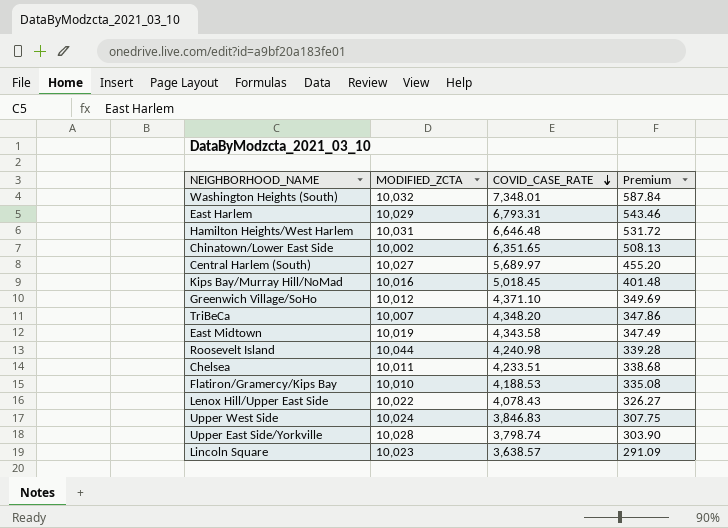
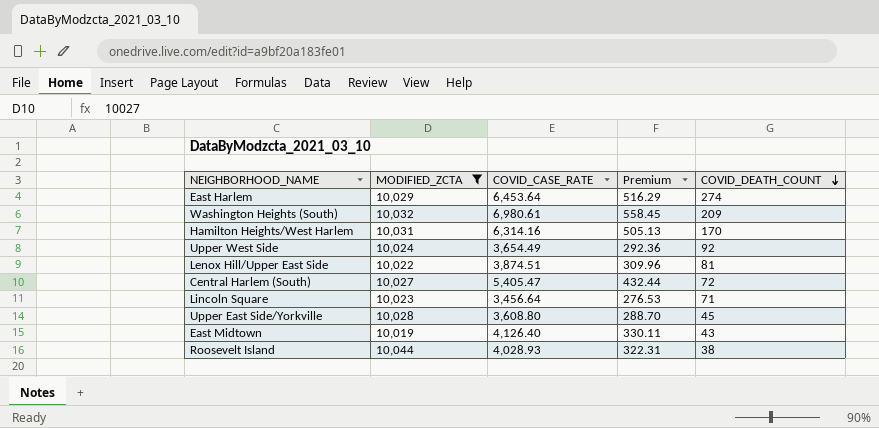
filter: none -> MODIFIED_ZCTA >= 10,019
row order: COVID_CASE_RATE descending -> COVID_DEATH_COUNT descending
column COVID_DEATH_COUNT | position: none -> 5
East Harlem | COVID_CASE_RATE: 6,793.31 -> 6,453.64
East Harlem | Premium: 543.46 -> 516.29
Washington Heights (South) | COVID_CASE_RATE: 7,348.01 -> 6,980.61
Washington Heights (South) | Premium: 587.84 -> 558.45
Hamilton Heights/West Harlem | COVID_CASE_RATE: 6,646.48 -> 6,314.16
Hamilton Heights/West Harlem | Premium: 531.72 -> 505.13
Upper West Side | COVID_CASE_RATE: 3,846.83 -> 3,654.49
Upper West Side | Premium: 307.75 -> 292.36
Lenox Hill/Upper East Side | COVID_CASE_RATE: 4,078.43 -> 3,874.51
Lenox Hill/Upper East Side | Premium: 326.27 -> 309.96
Central Harlem (South) | COVID_CASE_RATE: 5,689.97 -> 5,405.47
Central Harlem (South) | Premium: 455.20 -> 432.44
Lincoln Square | COVID_CASE_RATE: 3,638.57 -> 3,456.64
Lincoln Square | Premium: 291.09 -> 276.53
Upper East Side/Yorkville | COVID_CASE_RATE: 3,798.74 -> 3,608.80
Upper East Side/Yorkville | Premium: 303.90 -> 288.70
East Midtown | COVID_CASE_RATE: 4,343.58 -> 4,126.40
East Midtown | Premium: 347.49 -> 330.11
Roosevelt Island | COVID_CASE_RATE: 4,240.98 -> 4,028.93
Roosevelt Island | Premium: 339.28 -> 322.31

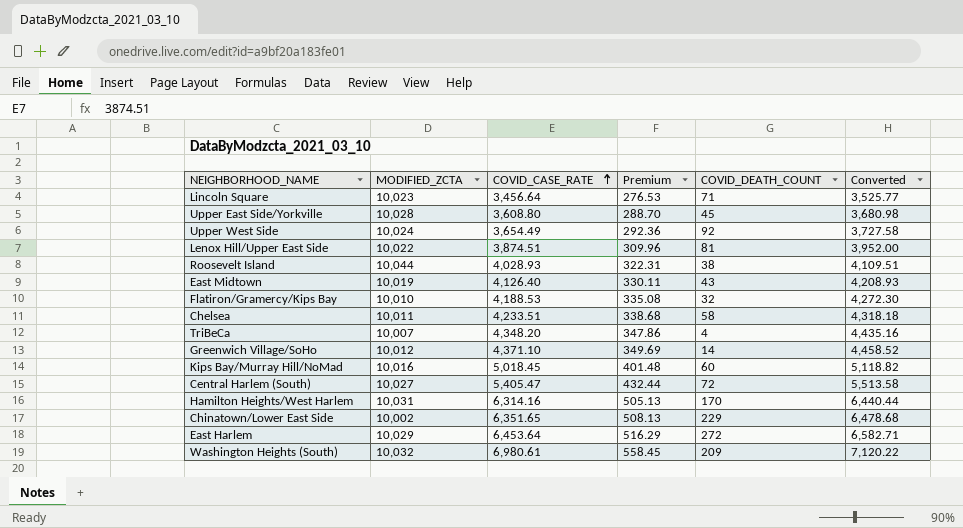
filter: MODIFIED_ZCTA >= 10,019 -> none
row order: COVID_DEATH_COUNT descending -> COVID_CASE_RATE ascending
column Converted | formula: none -> [COVID_CASE_RATE] * 1.02
East Harlem | COVID_DEATH_COUNT: 274 -> 272

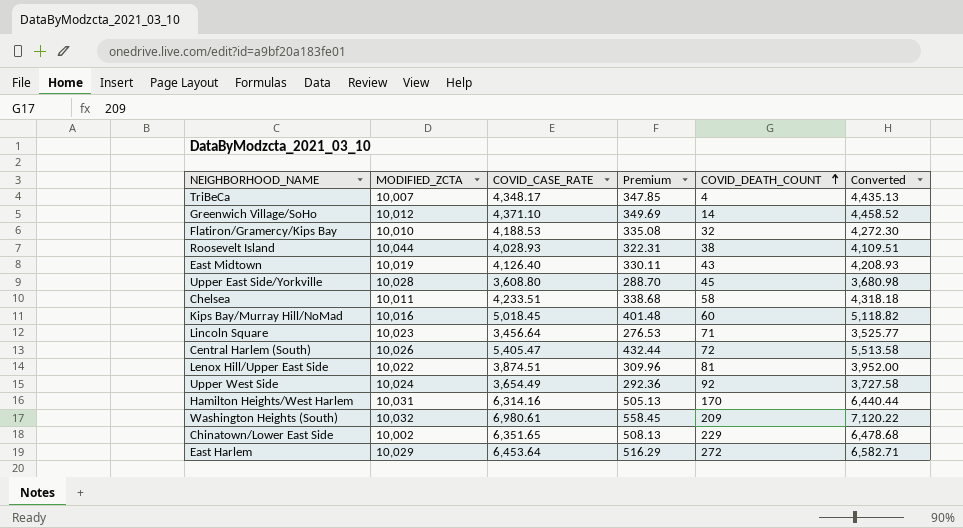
row order: COVID_CASE_RATE ascending -> COVID_DEATH_COUNT ascending
TriBeCa | COVID_CASE_RATE: 4,348.20 -> 4,348.17
TriBeCa | Premium: 347.86 -> 347.85
TriBeCa | Converted: 4,435.16 -> 4,435.13
Central Harlem (South) | MODIFIED_ZCTA: 10,027 -> 10,026

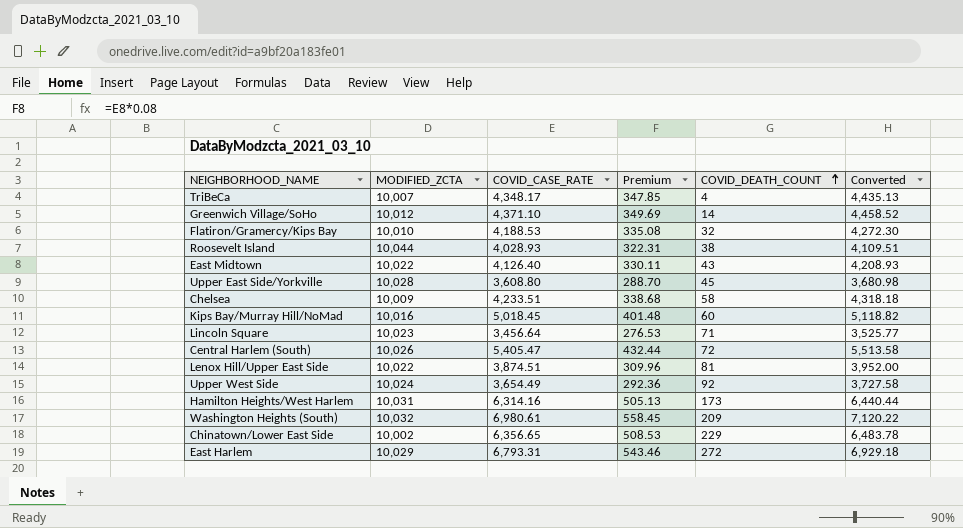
East Midtown | MODIFIED_ZCTA: 10,019 -> 10,022
Chelsea | MODIFIED_ZCTA: 10,011 -> 10,009
Hamilton Heights/West Harlem | COVID_DEATH_COUNT: 170 -> 173
Chinatown/Lower East Side | COVID_CASE_RATE: 6,351.65 -> 6,356.65
Chinatown/Lower East Side | Premium: 508.13 -> 508.53
Chinatown/Lower East Side | Converted: 6,478.68 -> 6,483.78
East Harlem | COVID_CASE_RATE: 6,453.64 -> 6,793.31
East Harlem | Premium: 516.29 -> 543.46
East Harlem | Converted: 6,582.71 -> 6,929.18

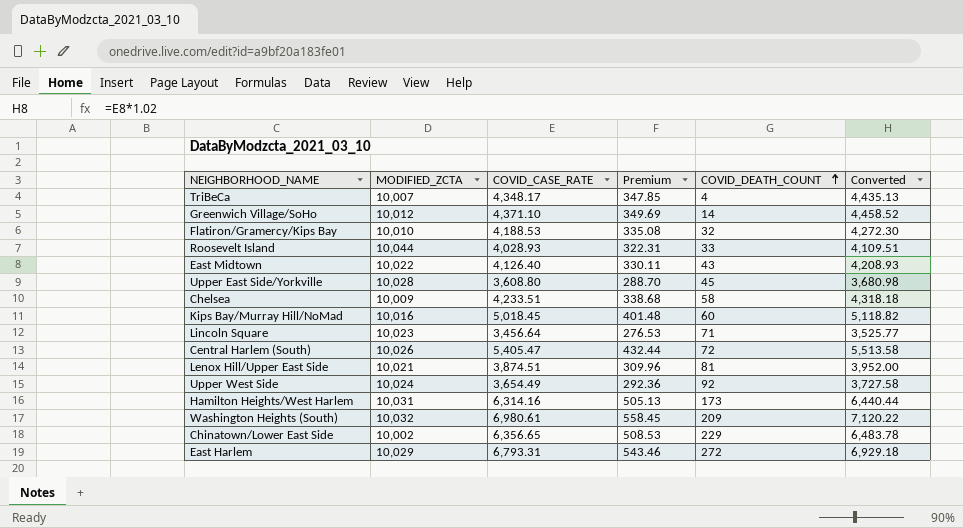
Roosevelt Island | COVID_DEATH_COUNT: 38 -> 33
Lenox Hill/Upper East Side | MODIFIED_ZCTA: 10,022 -> 10,021

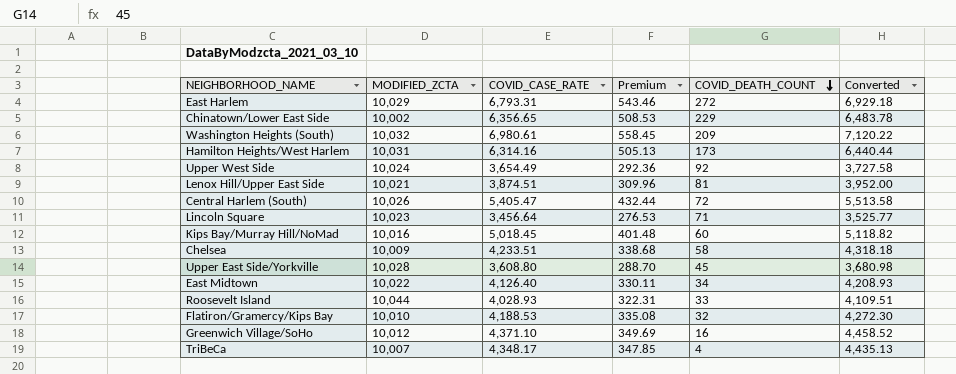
row order: COVID_DEATH_COUNT ascending -> COVID_DEATH_COUNT descending
East Midtown | COVID_DEATH_COUNT: 43 -> 34
Greenwich Village/SoHo | COVID_DEATH_COUNT: 14 -> 16

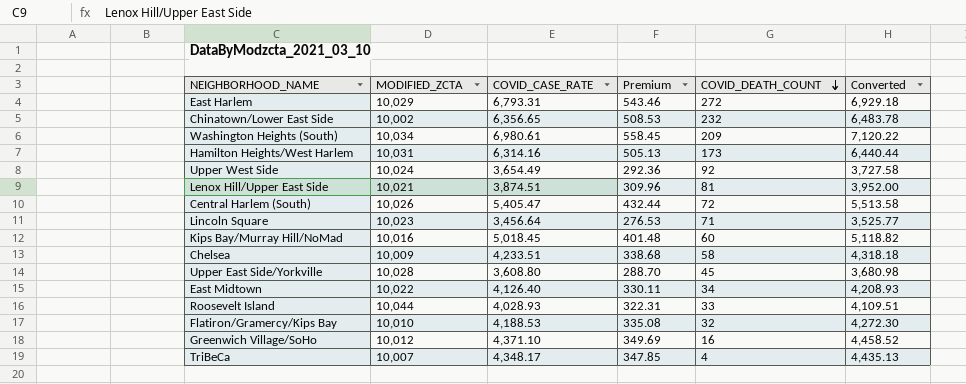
Chinatown/Lower East Side | COVID_DEATH_COUNT: 229 -> 232
Washington Heights (South) | MODIFIED_ZCTA: 10,032 -> 10,034

